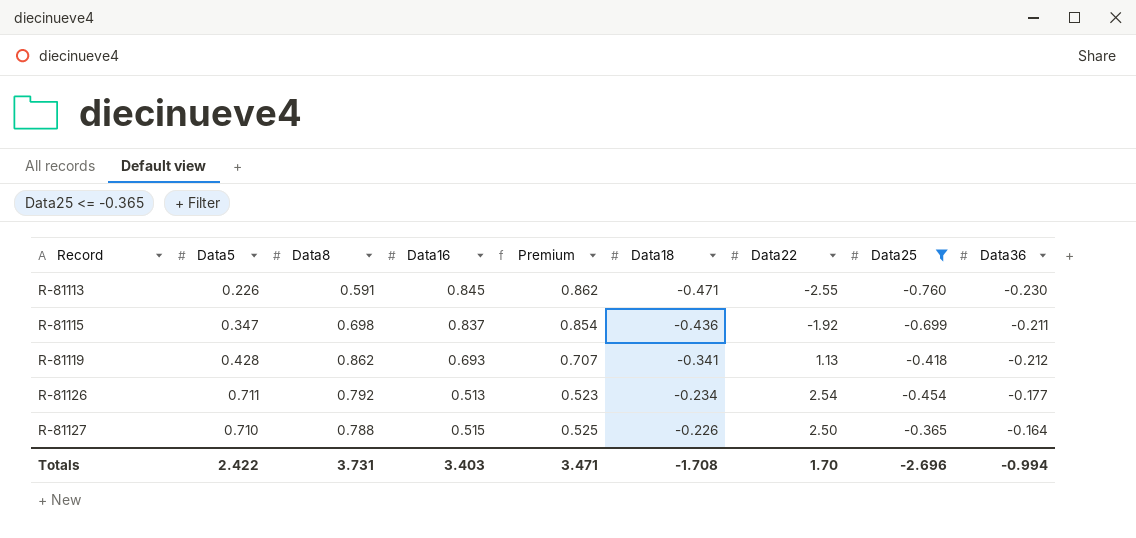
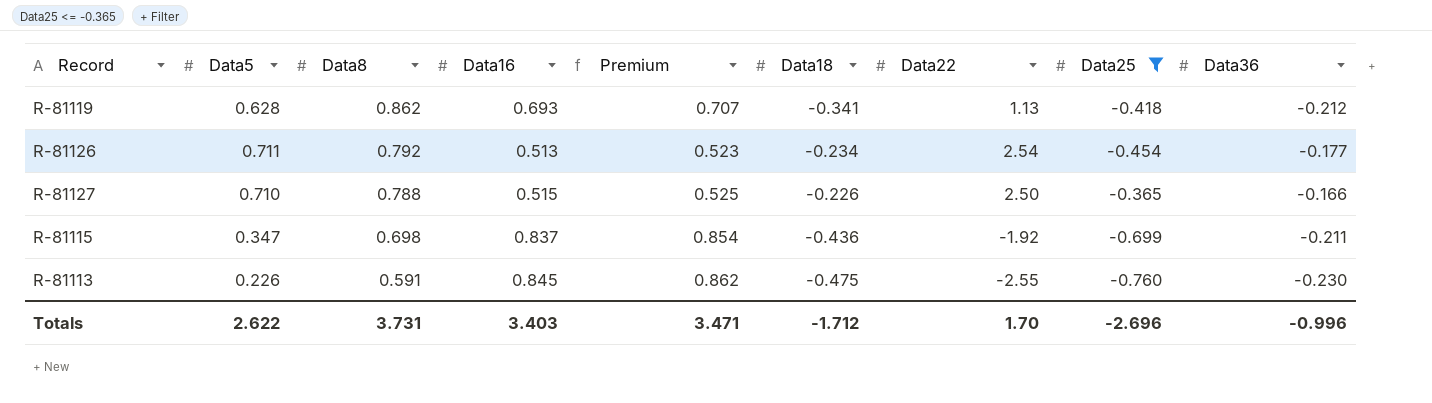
row order: Record ascending -> Data8 descending
R-81119 | Data5: 0.428 -> 0.628
R-81127 | Data36: -0.164 -> -0.166
R-81113 | Data18: -0.471 -> -0.475
Totals | Data5: 2.422 -> 2.622
Totals | Data18: -1.708 -> -1.712
Totals | Data36: -0.994 -> -0.996

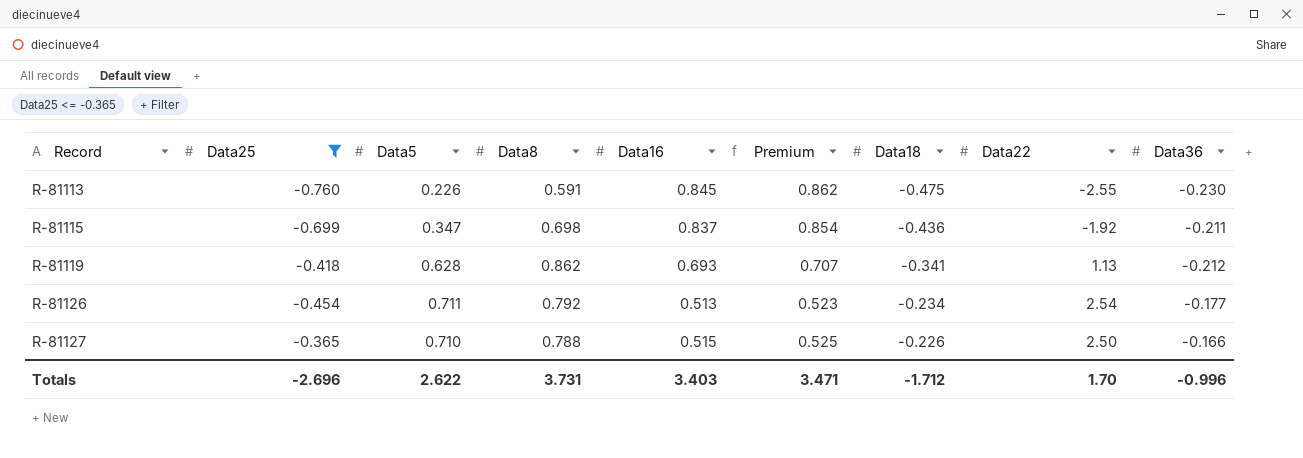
row order: Data8 descending -> Record ascending
column Data25 | position: 8 -> 2

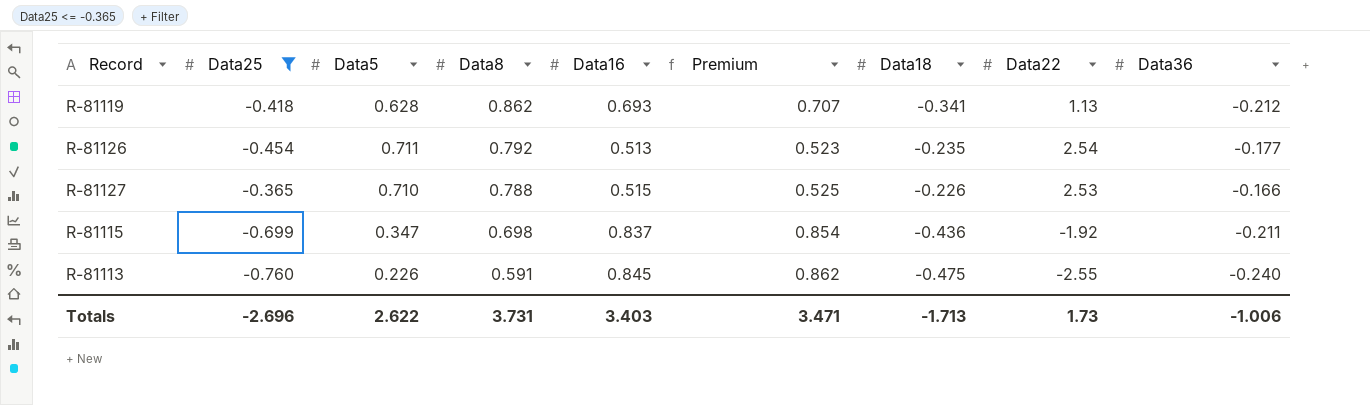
row order: Record ascending -> Data8 descending
R-81126 | Data18: -0.234 -> -0.235
R-81127 | Data22: 2.50 -> 2.53
R-81113 | Data36: -0.230 -> -0.240
Totals | Data18: -1.712 -> -1.713
Totals | Data22: 1.70 -> 1.73
Totals | Data36: -0.996 -> -1.006

